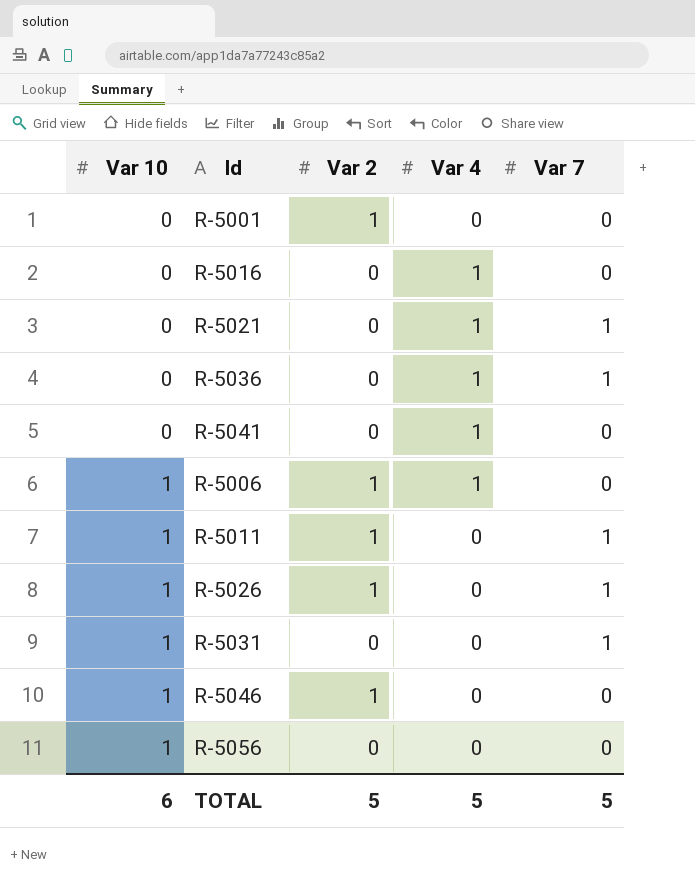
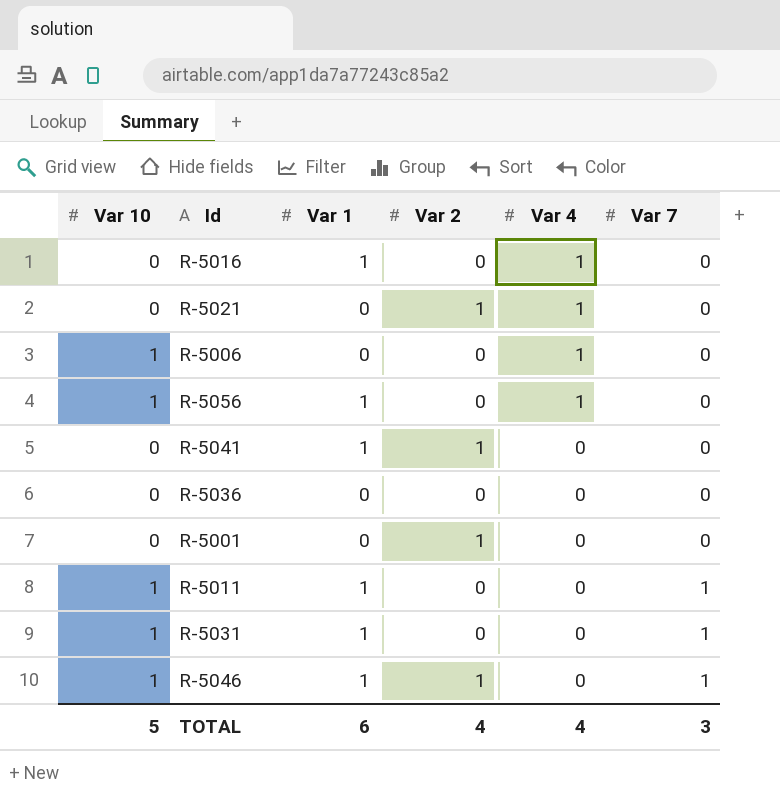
row order: Var 10 ascending -> Var 4 descending
column Var 1 | position: none -> 3
row R-5026: 1 | 1 | 0 | 1 -> none
R-5021 | Var 2: 0 -> 1
R-5021 | Var 7: 1 -> 0
R-5006 | Var 2: 1 -> 0
R-5056 | Var 4: 0 -> 1
R-5041 | Var 2: 0 -> 1
R-5041 | Var 4: 1 -> 0
R-5036 | Var 4: 1 -> 0
R-5036 | Var 7: 1 -> 0
R-5011 | Var 2: 1 -> 0
R-5046 | Var 7: 0 -> 1
TOTAL | Var 10: 6 -> 5
TOTAL | Var 2: 5 -> 4
TOTAL | Var 4: 5 -> 4
TOTAL | Var 7: 5 -> 3

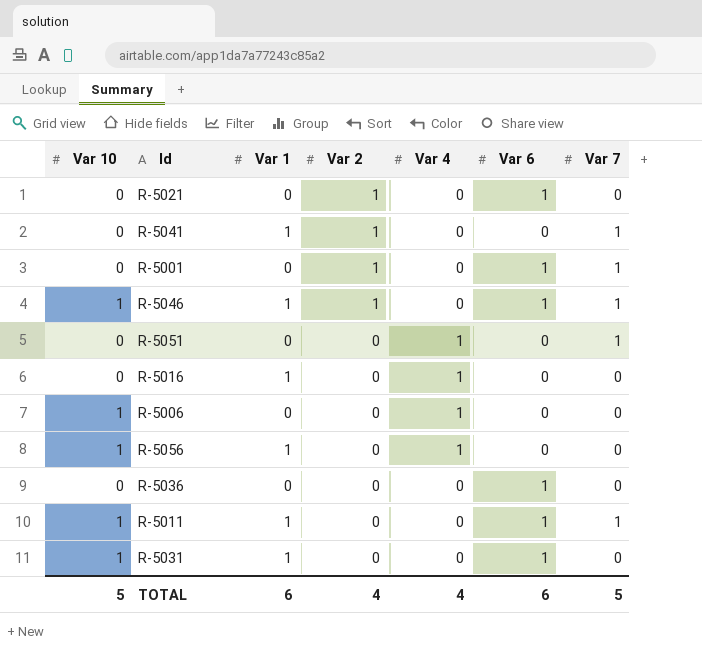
row order: Var 4 descending -> Var 2 descending
column Var 6 | position: none -> 6
R-5021 | Var 4: 1 -> 0
R-5041 | Var 7: 0 -> 1
R-5001 | Var 7: 0 -> 1
row R-5051: none -> 0 | 0 | 0 | 1 | 0 | 1
R-5031 | Var 7: 1 -> 0
TOTAL | Var 7: 3 -> 5

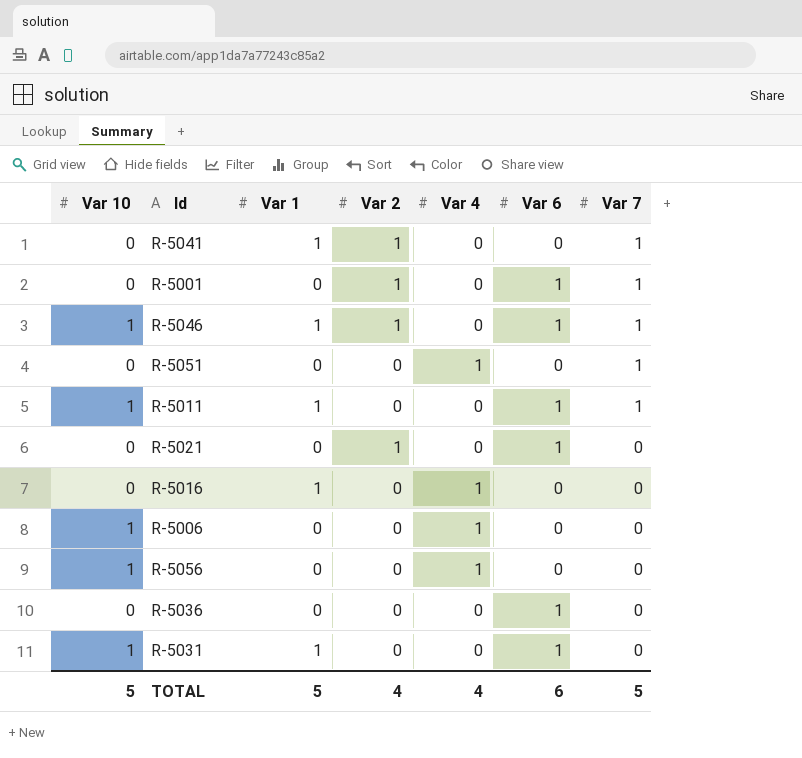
row order: Var 2 descending -> Var 7 descending
R-5056 | Var 1: 1 -> 0
TOTAL | Var 1: 6 -> 5

